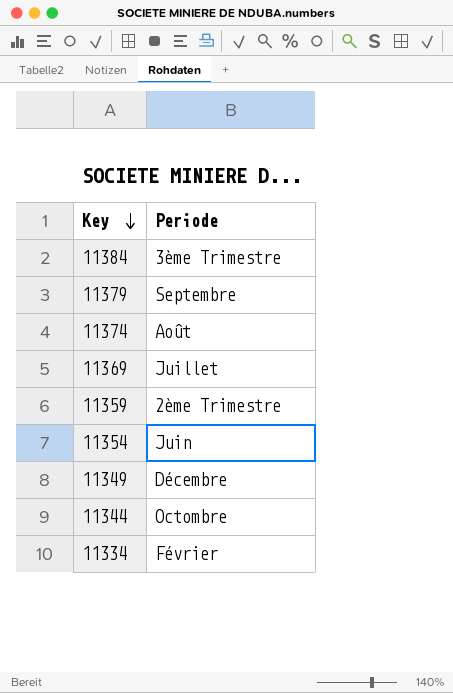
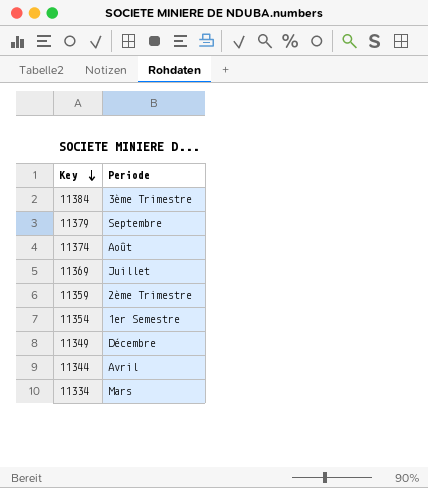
11354 | Periode: Juin -> 1er Semestre
11344 | Periode: Octombre -> Avril
11334 | Periode: Février -> Mars

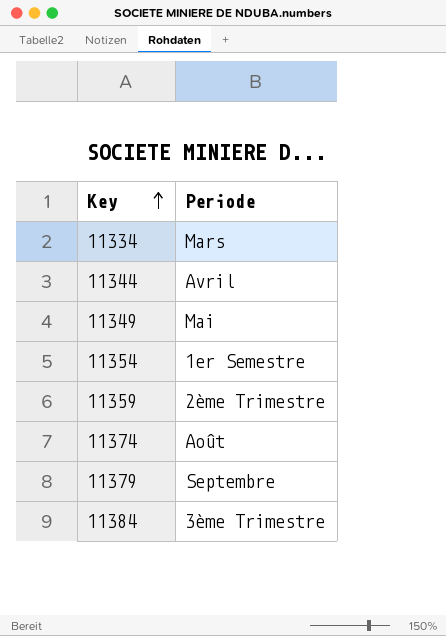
row order: Key descending -> Key ascending
row 11369: Juillet -> none
11349 | Periode: Décembre -> Mai

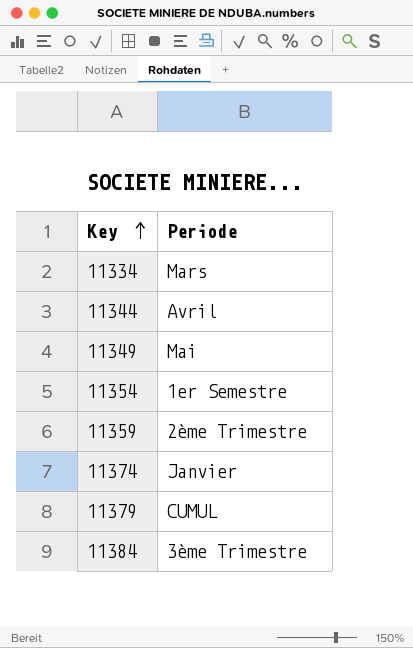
11374 | Periode: Août -> Janvier
11379 | Periode: Septembre -> CUMUL

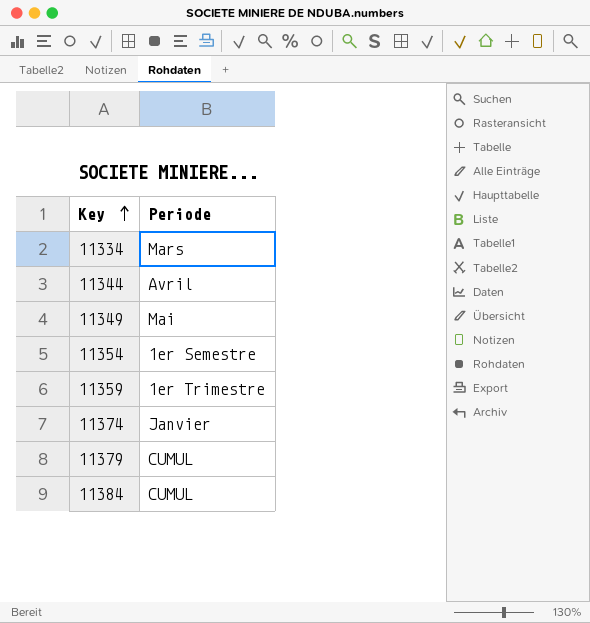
11359 | Periode: 2ème Trimestre -> 1er Trimestre
11384 | Periode: 3ème Trimestre -> CUMUL

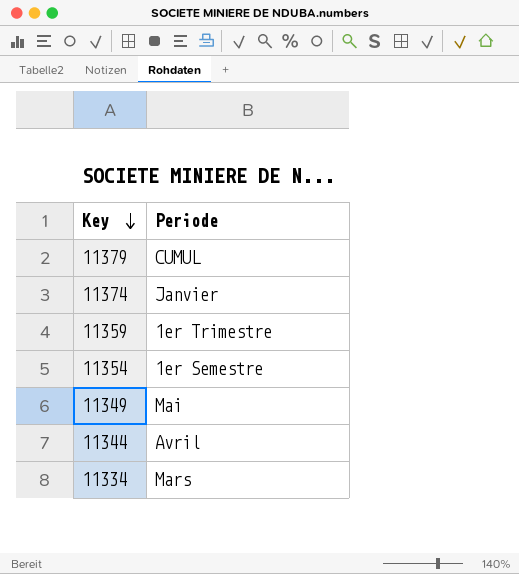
row order: Key ascending -> Key descending
row 11384: CUMUL -> none

